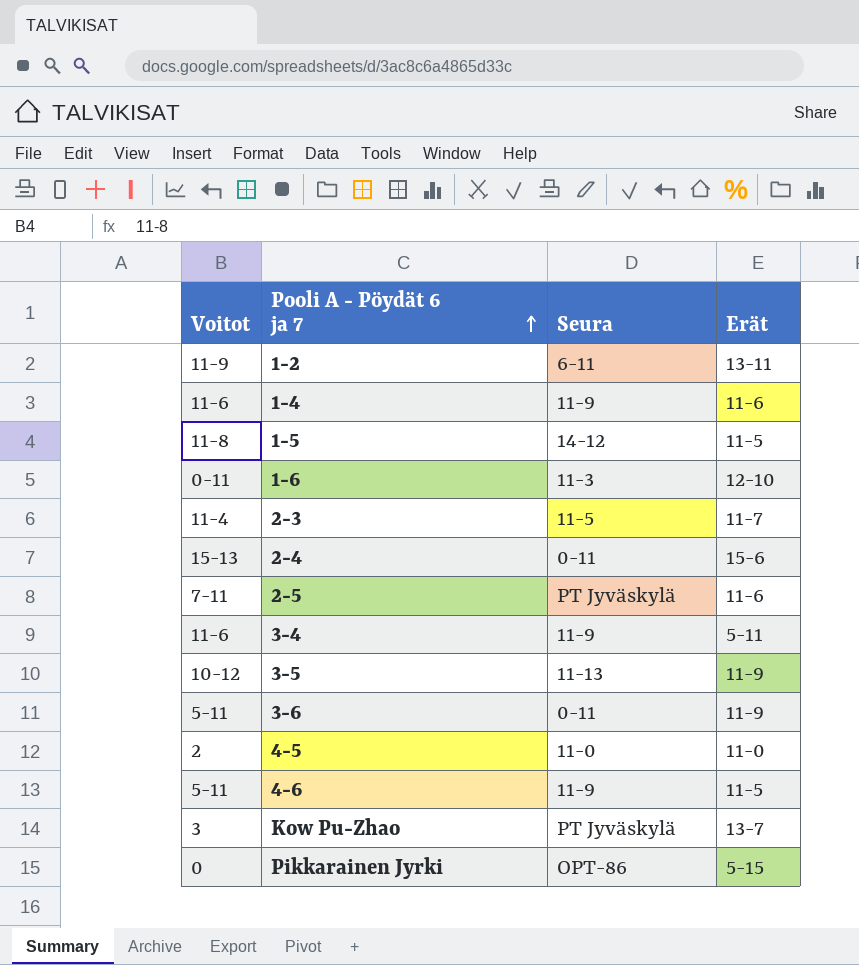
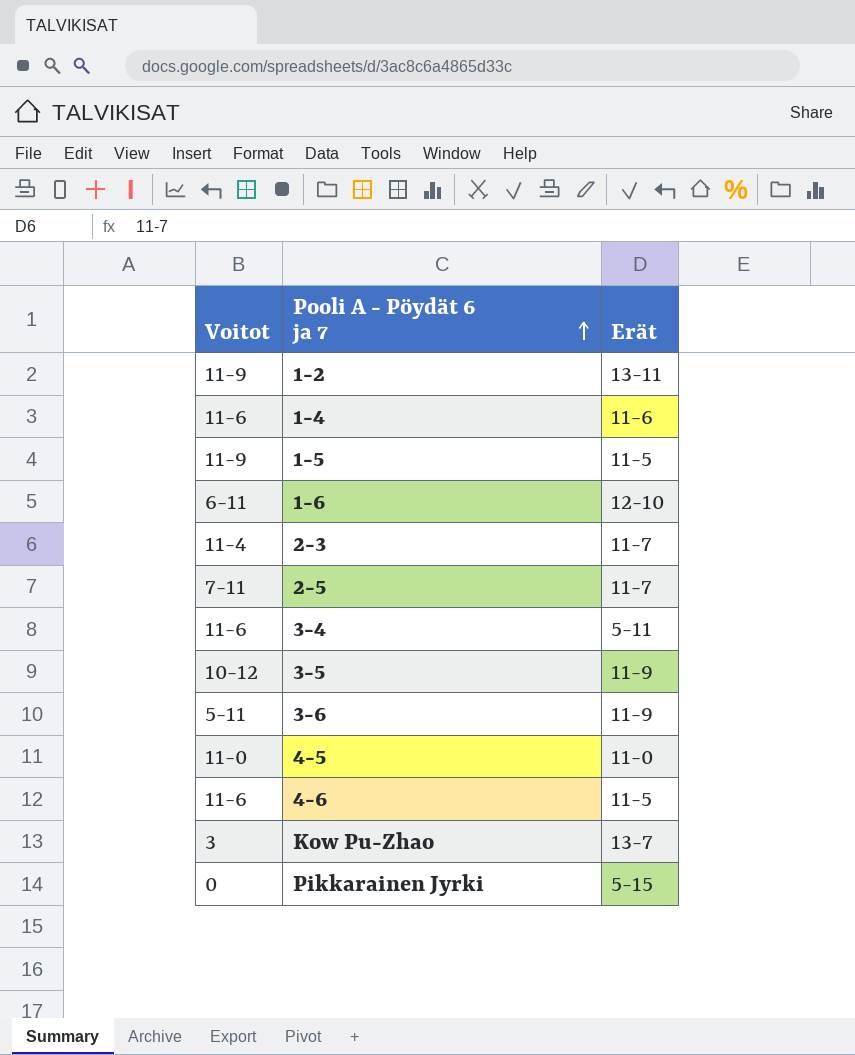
column Seura | position: 3 -> none
row 2-4: 15-13 | 0-11 | 15-6 -> none
1-5 | Voitot: 11-8 -> 11-9
1-6 | Voitot: 0-11 -> 6-11
2-5 | Erät: 11-6 -> 11-7
4-5 | Voitot: 2 -> 11-0
4-6 | Voitot: 5-11 -> 11-6

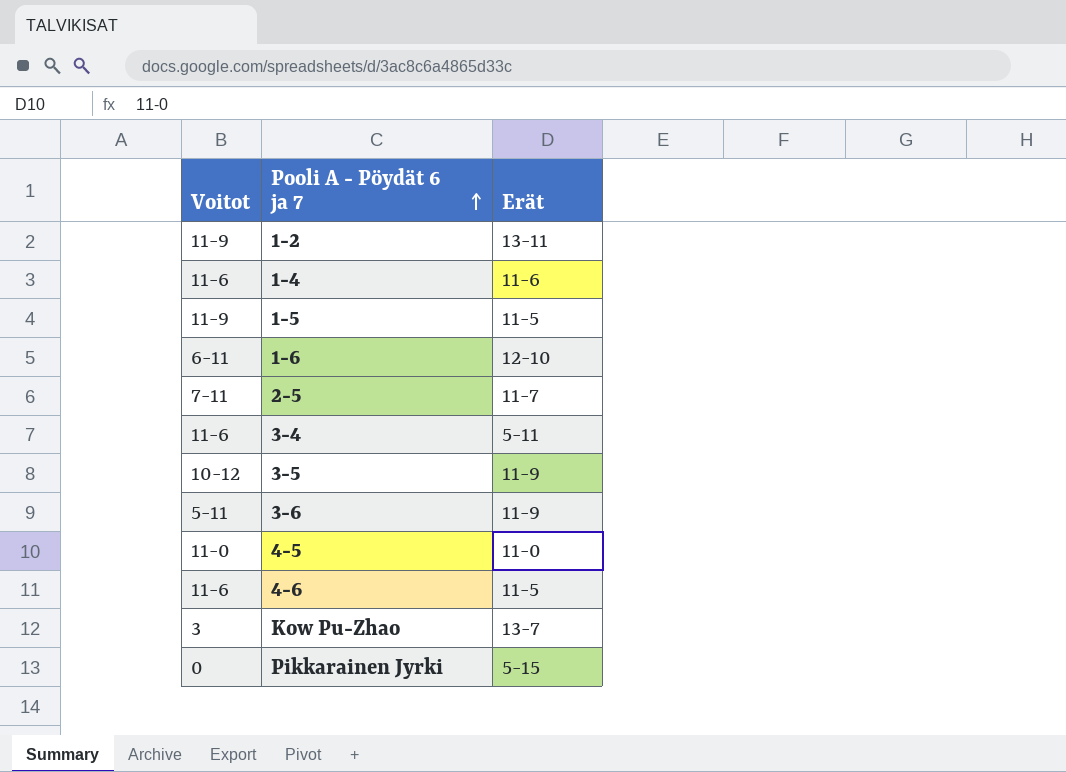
row 2-3: 11-4 | 11-7 -> none

